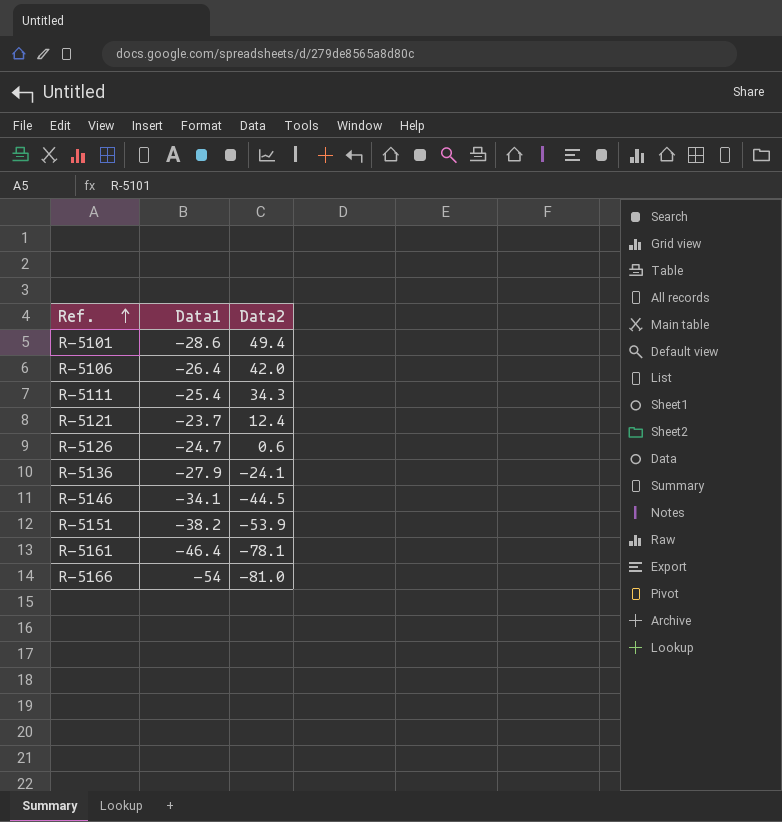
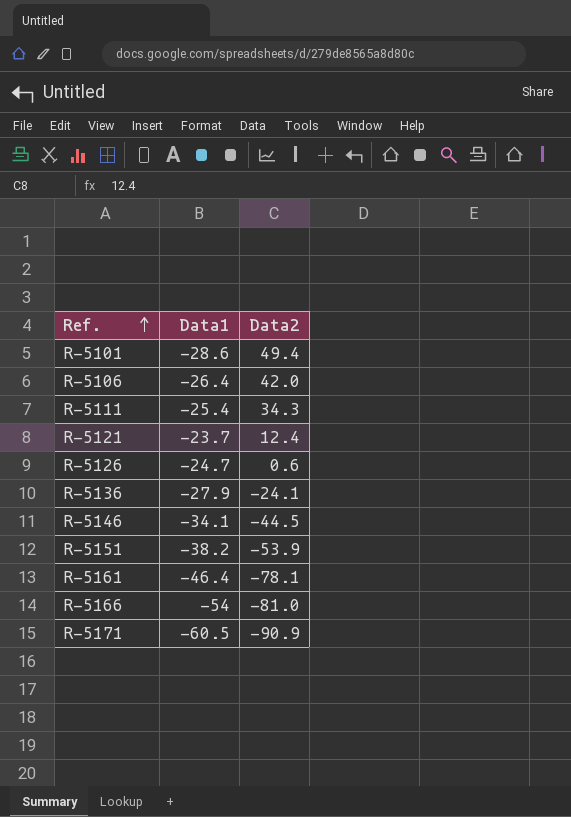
row R-5171: none -> -60.5 | -90.9

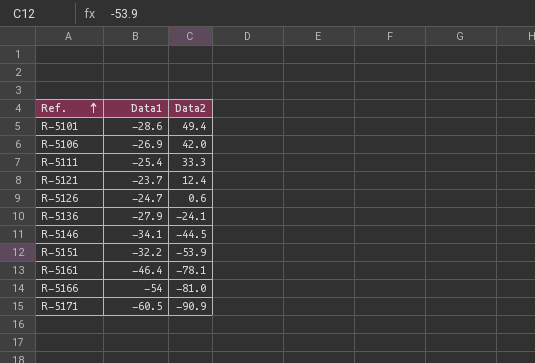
R-5106 | Data1: -26.4 -> -26.9
R-5111 | Data2: 34.3 -> 33.3
R-5151 | Data1: -38.2 -> -32.2

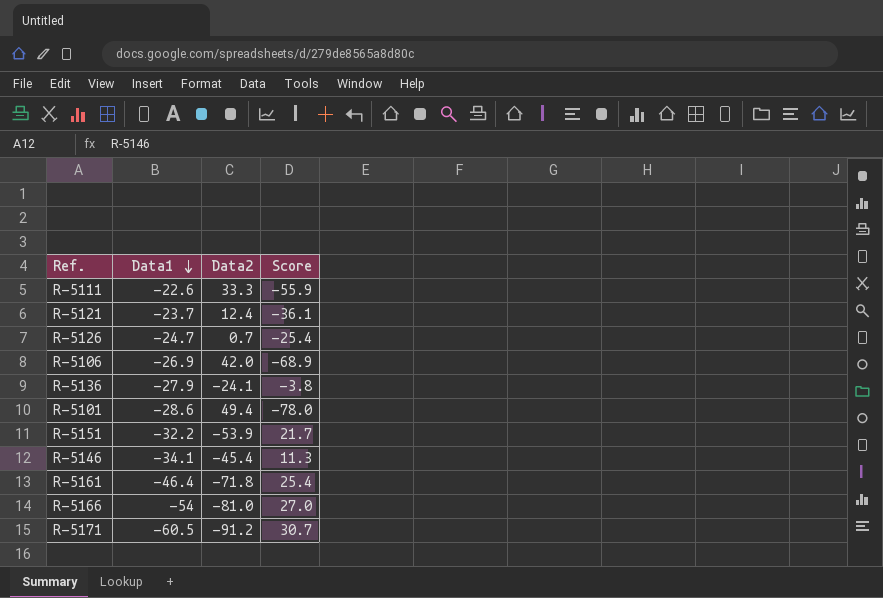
row order: Ref. ascending -> Data1 descending
column Score | formula: none -> [Data1] - [Data2]
R-5111 | Data1: -25.4 -> -22.6
R-5126 | Data2: 0.6 -> 0.7
R-5146 | Data2: -44.5 -> -45.4
R-5161 | Data2: -78.1 -> -71.8
R-5171 | Data2: -90.9 -> -91.2

